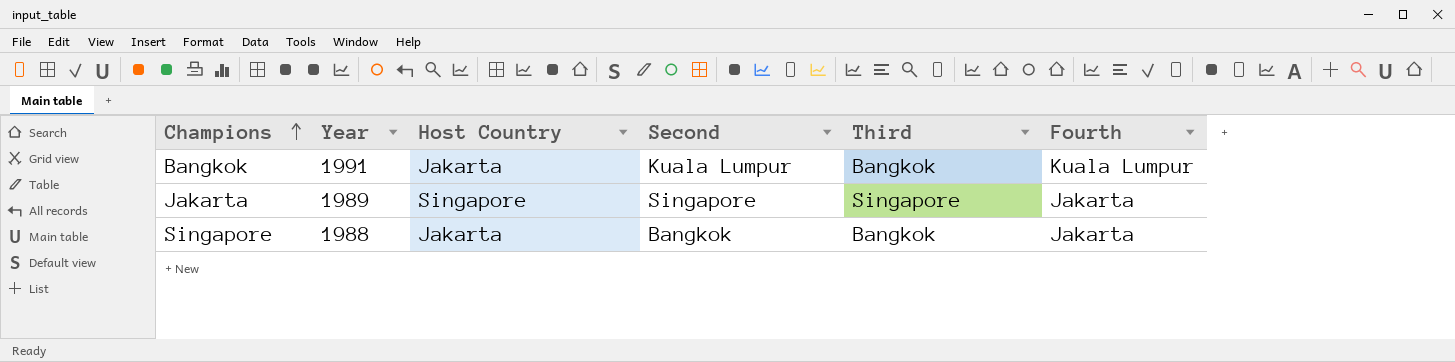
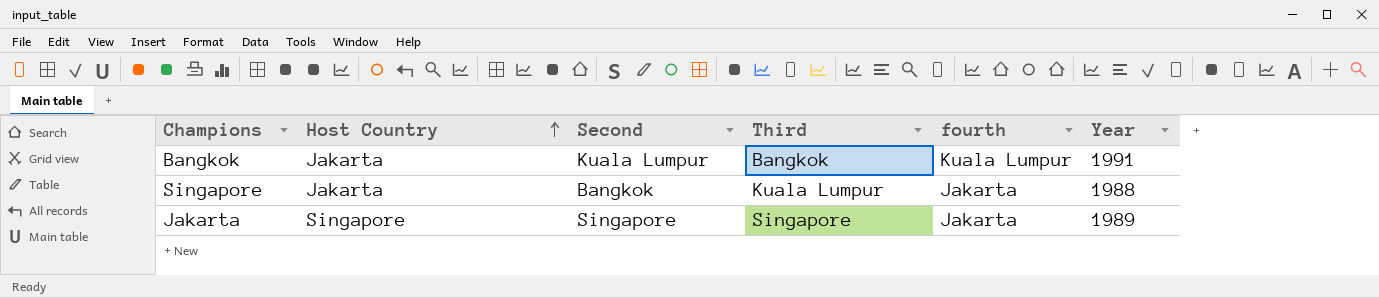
row order: Champions ascending -> Host Country ascending
column name: Fourth -> fourth
column Year | position: 2 -> 6
Singapore | Third: Bangkok -> Kuala Lumpur

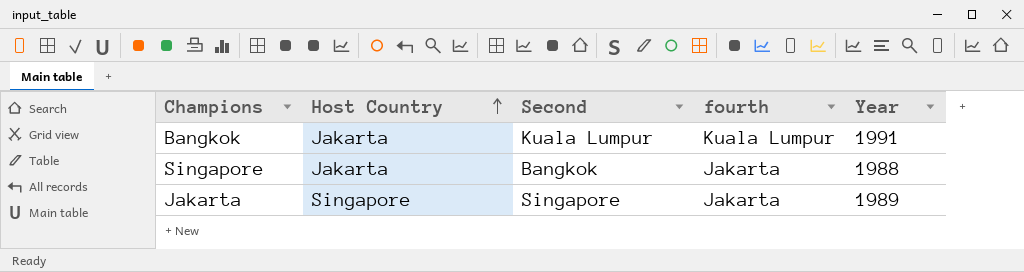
column Third | position: 4 -> none

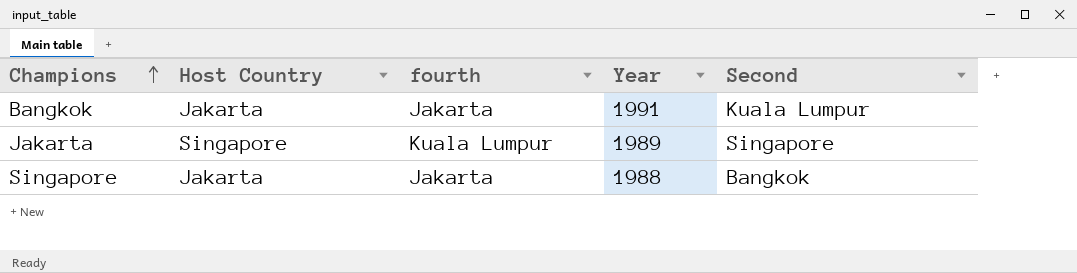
row order: Host Country ascending -> Champions ascending
column Second | position: 3 -> 5
Bangkok | fourth: Kuala Lumpur -> Jakarta
Jakarta | fourth: Jakarta -> Kuala Lumpur

